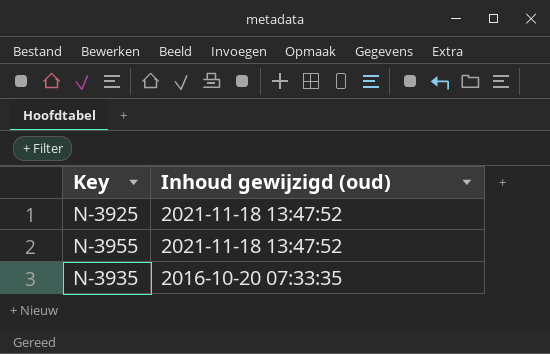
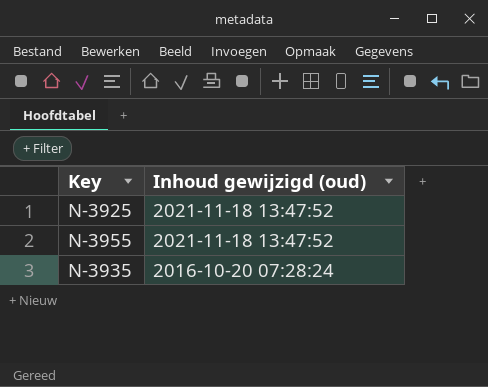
N-3935 | Inhoud gewijzigd (oud): 2016-10-20 07:33:35 -> 2016-10-20 07:28:24

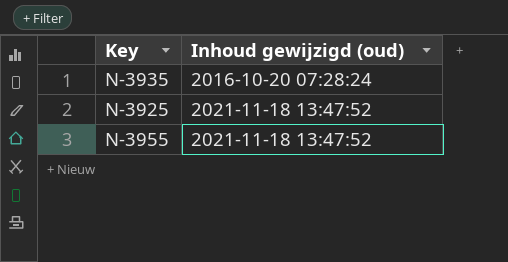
row order: Inhoud gewijzigd (oud) descending -> Inhoud gewijzigd (oud) ascending

